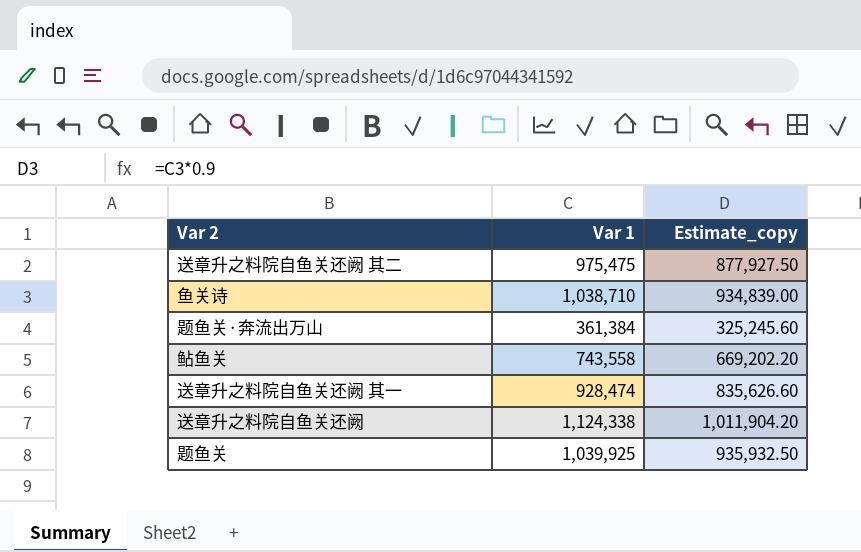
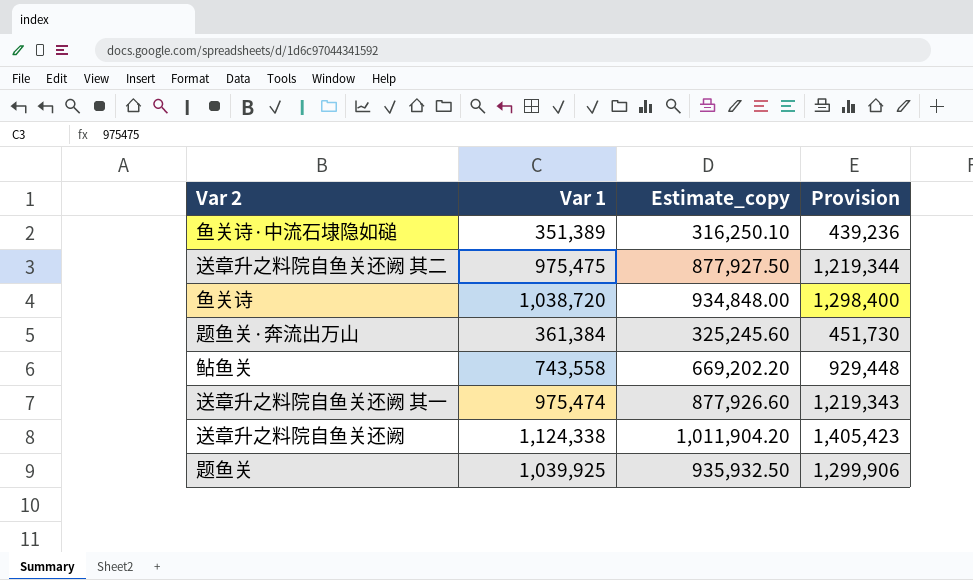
column Provision | formula: none -> [Var 1] * 1.25
row 鱼关诗·中流石埭隐如磓: none -> 351,389 | 316,250.10 | 439,236
鱼关诗 | Var 1: 1,038,710 -> 1,038,720
鱼关诗 | Estimate_copy: 934,839.00 -> 934,848.00
送章升之料院自鱼关还阙 其一 | Var 1: 928,474 -> 975,474
送章升之料院自鱼关还阙 其一 | Estimate_copy: 835,626.60 -> 877,926.60

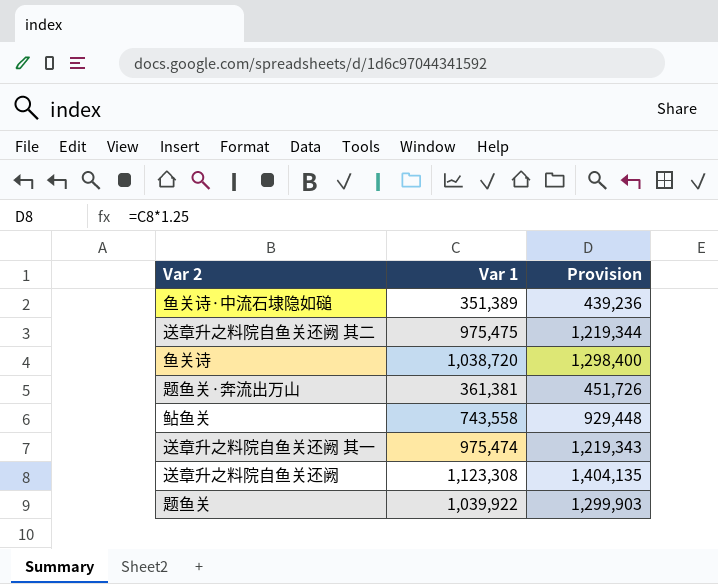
column Estimate_copy | formula: [Var 1] * 0.9 -> none
题鱼关·奔流出万山 | Var 1: 361,384 -> 361,381
题鱼关·奔流出万山 | Provision: 451,730 -> 451,726
送章升之料院自鱼关还阙 | Var 1: 1,124,338 -> 1,123,308
送章升之料院自鱼关还阙 | Provision: 1,405,423 -> 1,404,135
题鱼关 | Var 1: 1,039,925 -> 1,039,922
题鱼关 | Provision: 1,299,906 -> 1,299,903

